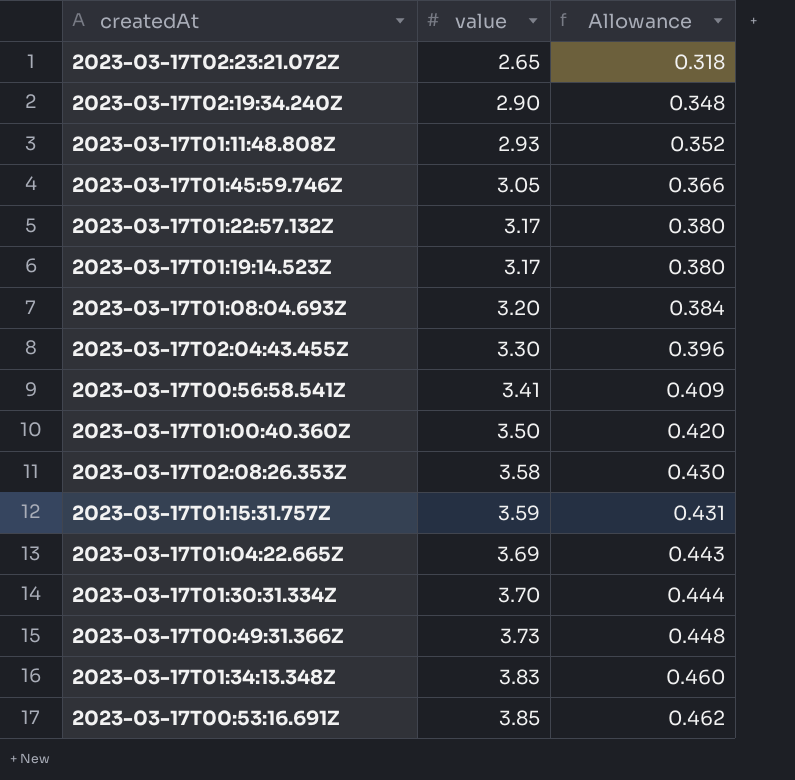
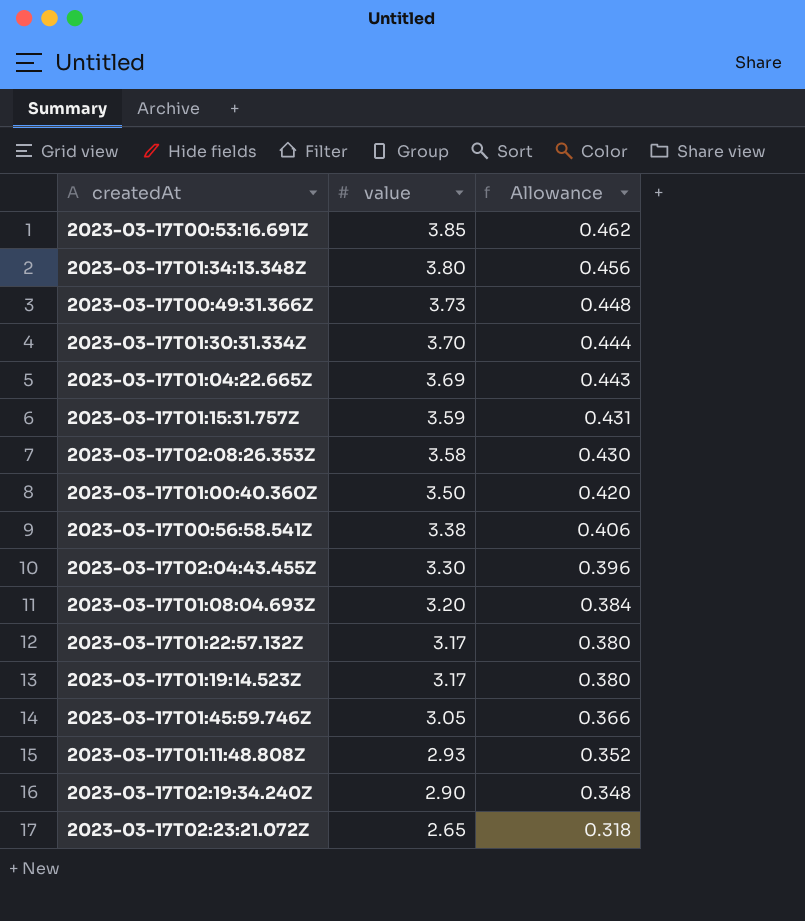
row order: value ascending -> value descending
2023-03-17T01:34:13.348Z | value: 3.83 -> 3.80
2023-03-17T01:34:13.348Z | Allowance: 0.460 -> 0.456
2023-03-17T00:56:58.541Z | value: 3.41 -> 3.38
2023-03-17T00:56:58.541Z | Allowance: 0.409 -> 0.406

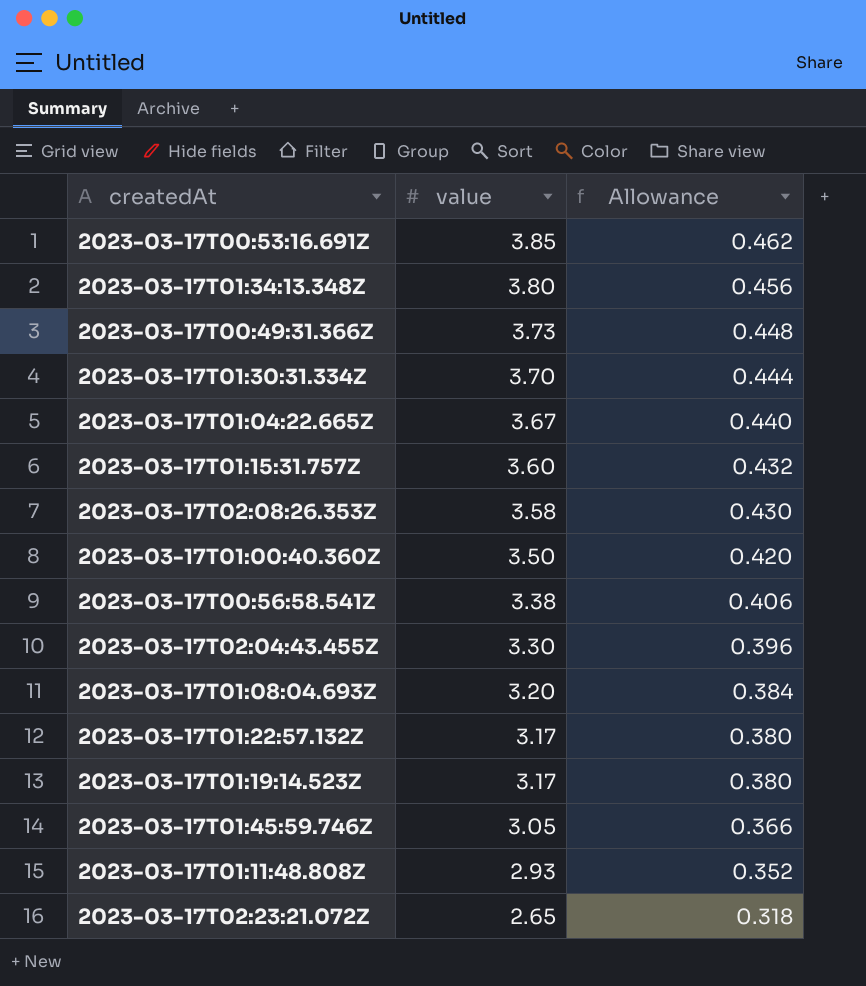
row 2023-03-17T02:19:34.240Z: 2.90 | 0.348 -> none
2023-03-17T01:04:22.665Z | value: 3.69 -> 3.67
2023-03-17T01:04:22.665Z | Allowance: 0.443 -> 0.440
2023-03-17T01:15:31.757Z | value: 3.59 -> 3.60
2023-03-17T01:15:31.757Z | Allowance: 0.431 -> 0.432

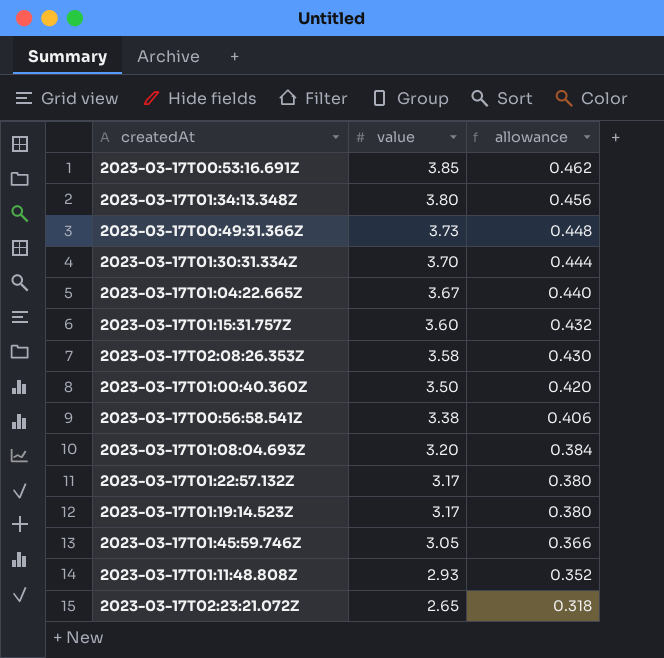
column name: Allowance -> allowance
row 2023-03-17T02:04:43.455Z: 3.30 | 0.396 -> none

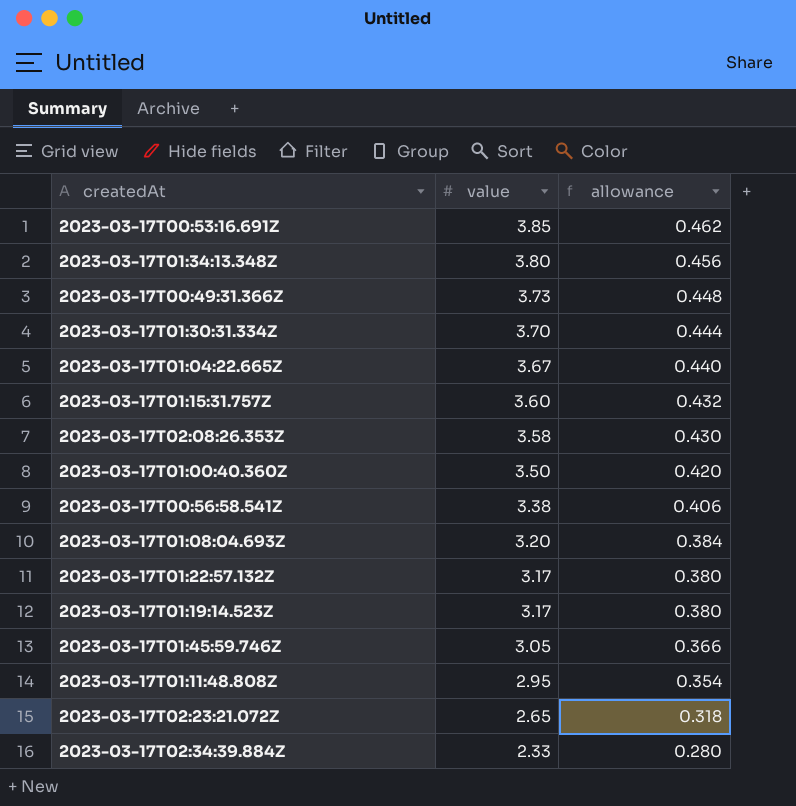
2023-03-17T01:11:48.808Z | value: 2.93 -> 2.95
2023-03-17T01:11:48.808Z | allowance: 0.352 -> 0.354
row 2023-03-17T02:34:39.884Z: none -> 2.33 | 0.280

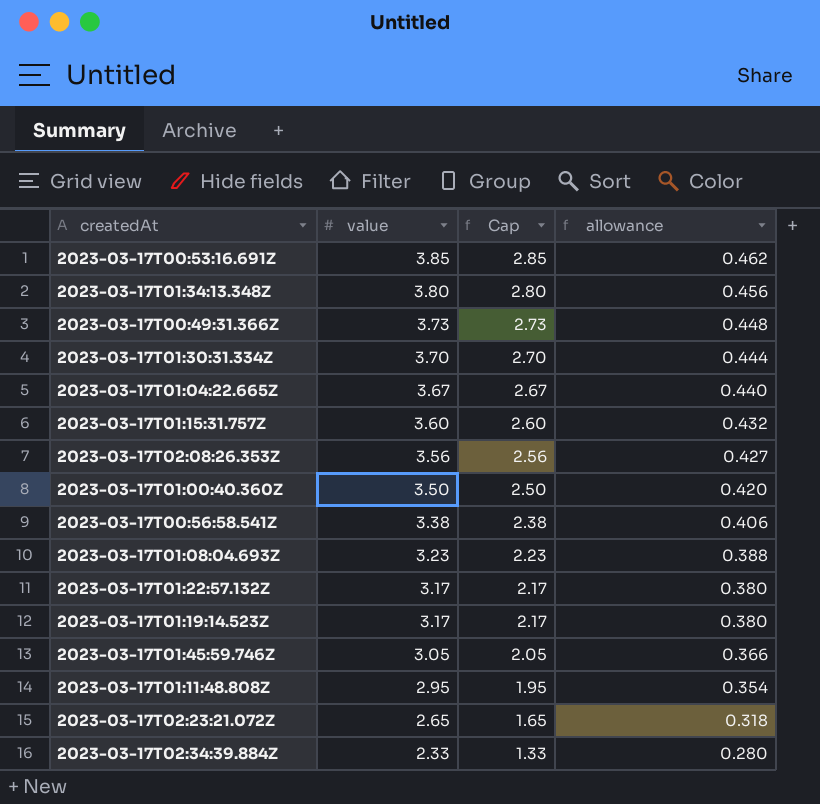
column Cap | formula: none -> [value] - 1
2023-03-17T02:08:26.353Z | value: 3.58 -> 3.56
2023-03-17T02:08:26.353Z | allowance: 0.430 -> 0.427
2023-03-17T01:08:04.693Z | value: 3.20 -> 3.23
2023-03-17T01:08:04.693Z | allowance: 0.384 -> 0.388

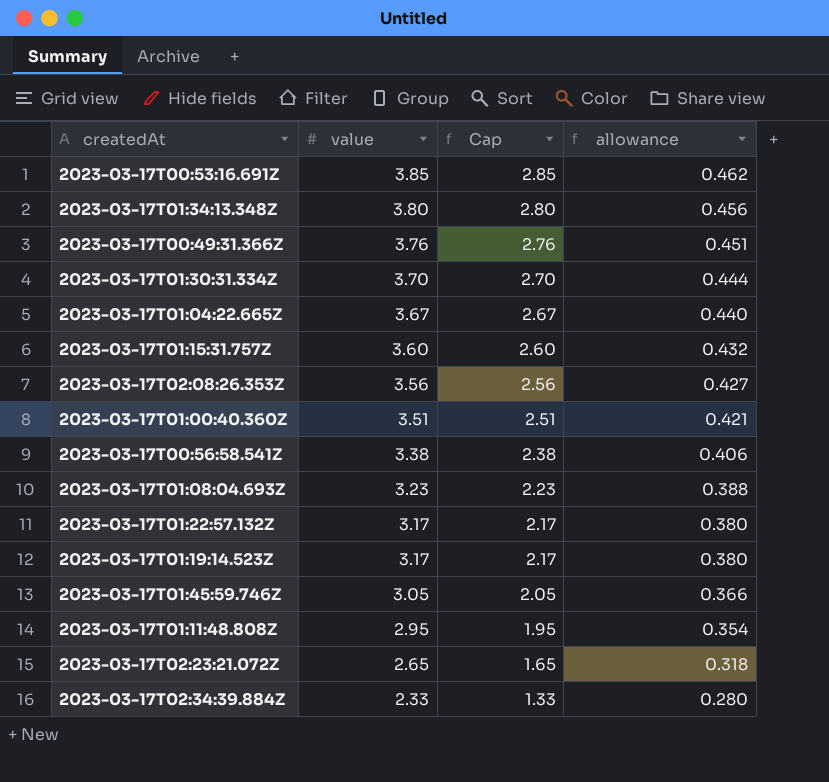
2023-03-17T00:49:31.366Z | value: 3.73 -> 3.76
2023-03-17T00:49:31.366Z | Cap: 2.73 -> 2.76
2023-03-17T00:49:31.366Z | allowance: 0.448 -> 0.451
2023-03-17T01:00:40.360Z | value: 3.50 -> 3.51
2023-03-17T01:00:40.360Z | Cap: 2.50 -> 2.51
2023-03-17T01:00:40.360Z | allowance: 0.420 -> 0.421

